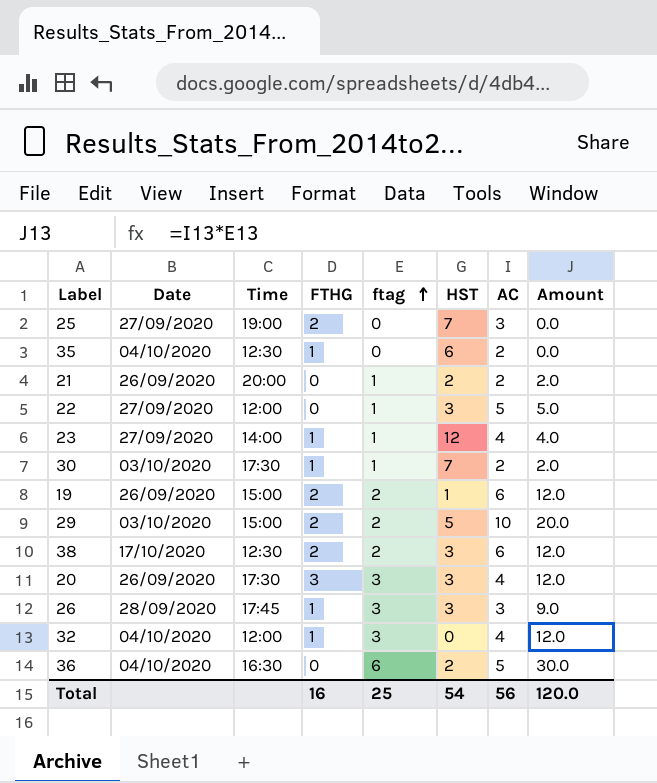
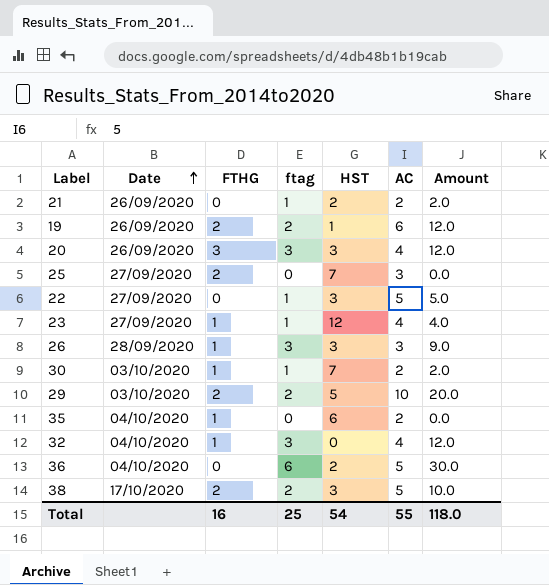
row order: ftag ascending -> Date ascending
column Time | position: 3 -> none
38 | AC: 6 -> 5
38 | Amount: 12.0 -> 10.0
Total | AC: 56 -> 55
Total | Amount: 120.0 -> 118.0

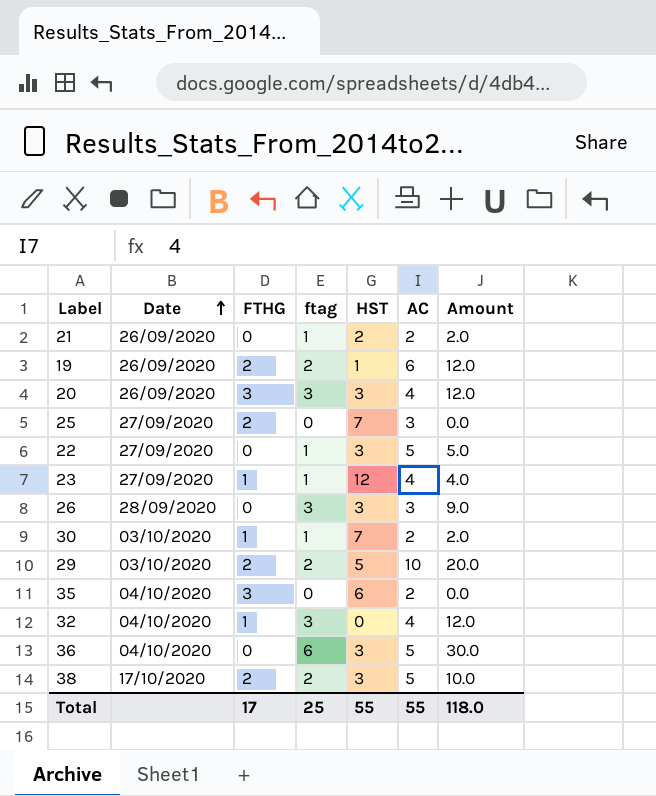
26 | FTHG: 1 -> 0
35 | FTHG: 1 -> 3
36 | HST: 2 -> 3
Total | FTHG: 16 -> 17
Total | HST: 54 -> 55

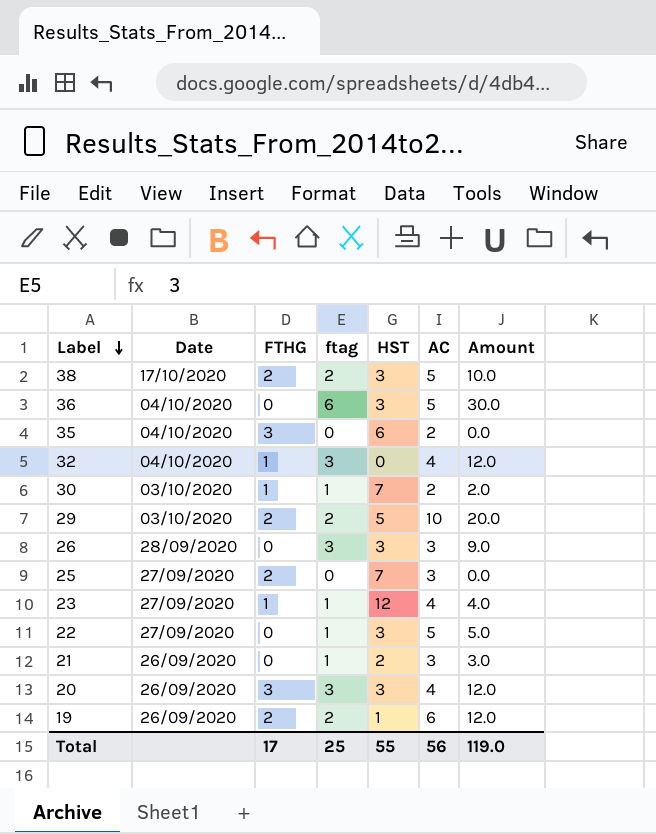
row order: Date ascending -> Label descending
21 | AC: 2 -> 3
21 | Amount: 2.0 -> 3.0
Total | AC: 55 -> 56
Total | Amount: 118.0 -> 119.0

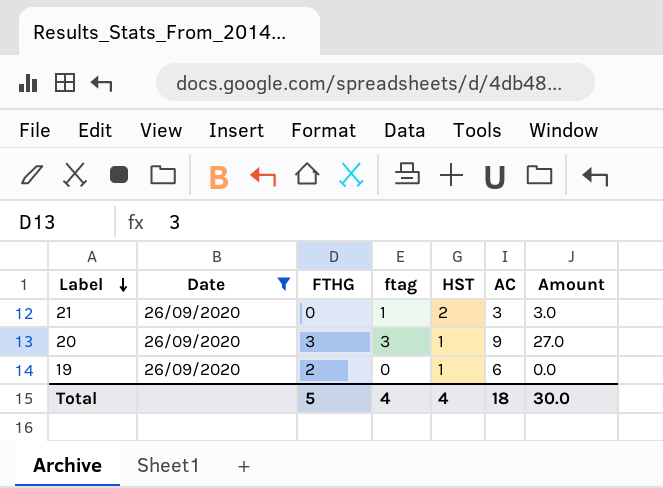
filter: none -> Date = 26/09/2020
20 | HST: 3 -> 1
20 | AC: 4 -> 9
20 | Amount: 12.0 -> 27.0
19 | ftag: 2 -> 0
19 | Amount: 12.0 -> 0.0
Total | FTHG: 17 -> 5
Total | ftag: 25 -> 4
Total | HST: 55 -> 4
Total | AC: 56 -> 18
Total | Amount: 119.0 -> 30.0

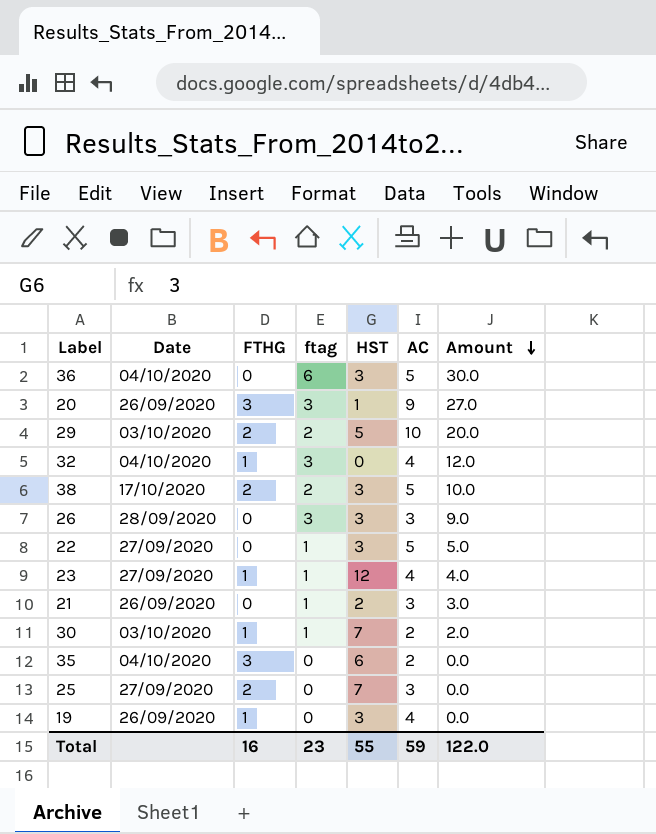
filter: Date = 26/09/2020 -> none
row order: Label descending -> Amount descending
19 | FTHG: 2 -> 1
19 | HST: 1 -> 3
19 | AC: 6 -> 4
Total | FTHG: 5 -> 16
Total | ftag: 4 -> 23
Total | HST: 4 -> 55
Total | AC: 18 -> 59
Total | Amount: 30.0 -> 122.0

